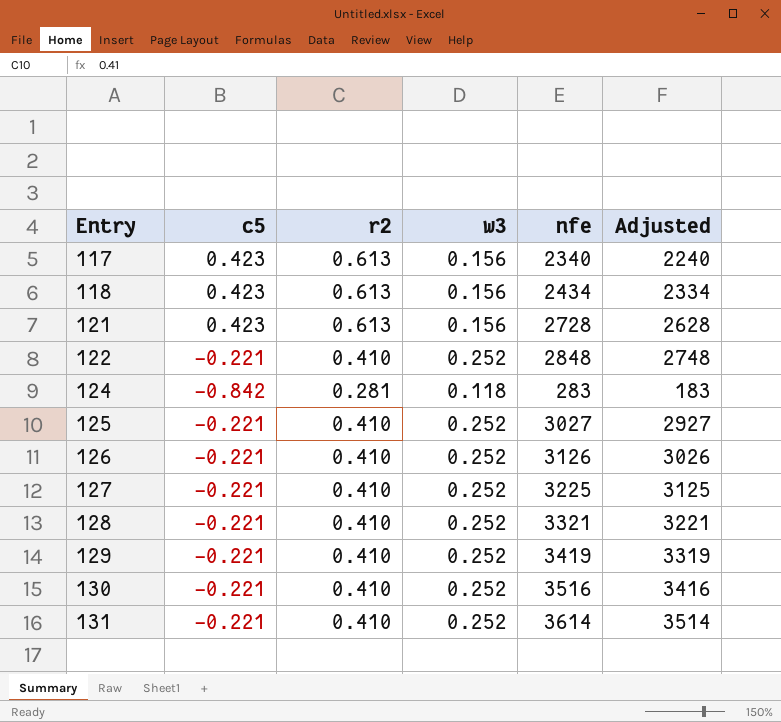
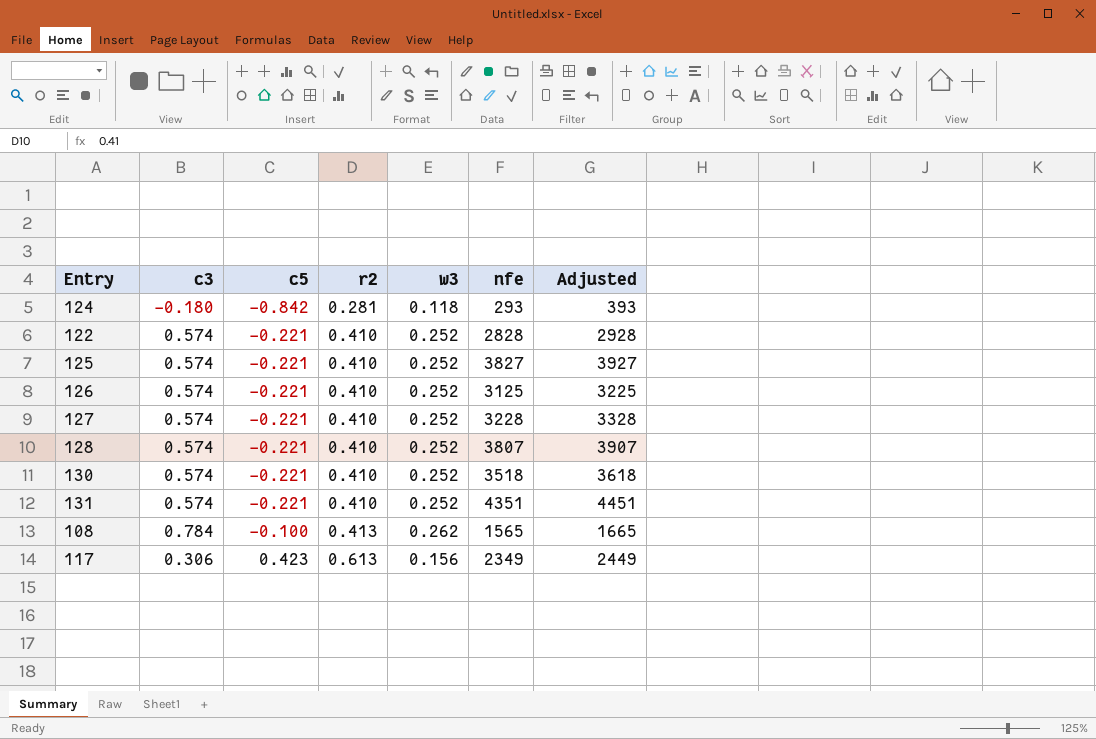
row order: Entry ascending -> c5 ascending
column c3 | position: none -> 2
column Adjusted | formula: [nfe] - 100 -> [nfe] + 100
row 118: 0.423 | 0.613 | 0.156 | 2434 | 2334 -> none
row 121: 0.423 | 0.613 | 0.156 | 2728 | 2628 -> none
row 129: -0.221 | 0.410 | 0.252 | 3419 | 3319 -> none
124 | nfe: 283 -> 293
122 | nfe: 2848 -> 2828
125 | nfe: 3027 -> 3827
126 | nfe: 3126 -> 3125
127 | nfe: 3225 -> 3228
128 | nfe: 3321 -> 3807
130 | nfe: 3516 -> 3518
131 | nfe: 3614 -> 4351
row 108: none -> 0.784 | -0.100 | 0.413 | 0.262 | 1565 | 1665
117 | nfe: 2340 -> 2349

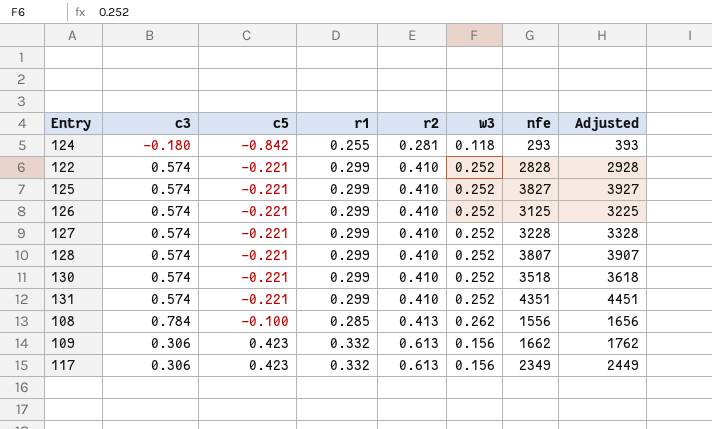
column r1 | position: none -> 4
108 | nfe: 1565 -> 1556
108 | Adjusted: 1665 -> 1656
row 109: none -> 0.306 | 0.423 | 0.332 | 0.613 | 0.156 | 1662 | 1762

